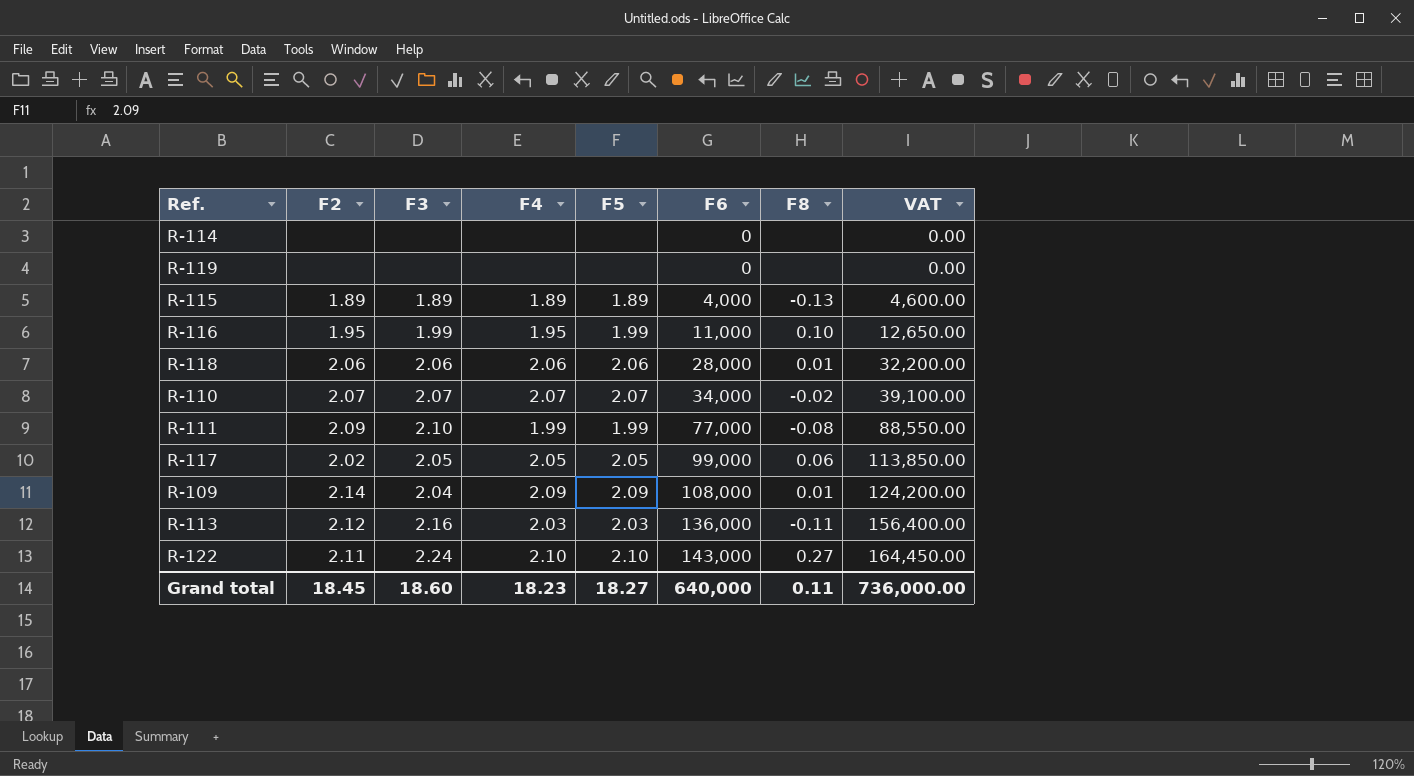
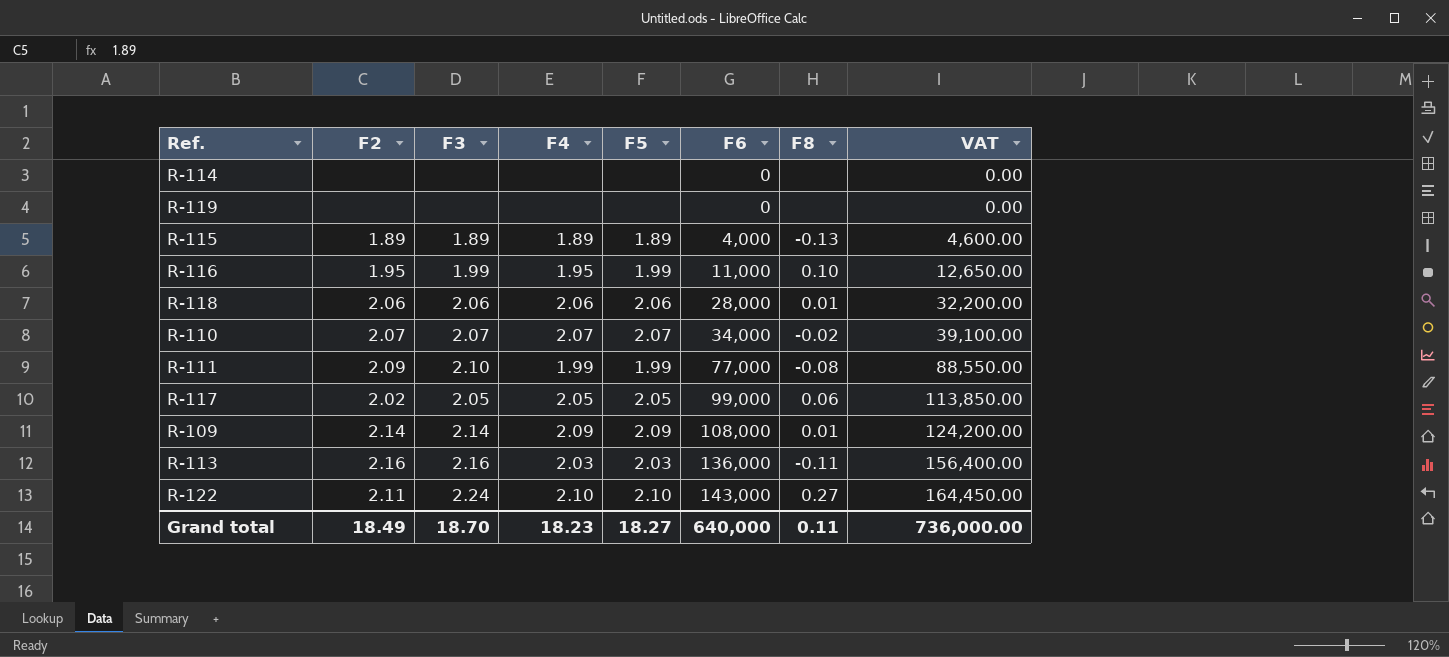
R-109 | F3: 2.04 -> 2.14
R-113 | F2: 2.12 -> 2.16
Grand total | F2: 18.45 -> 18.49
Grand total | F3: 18.60 -> 18.70

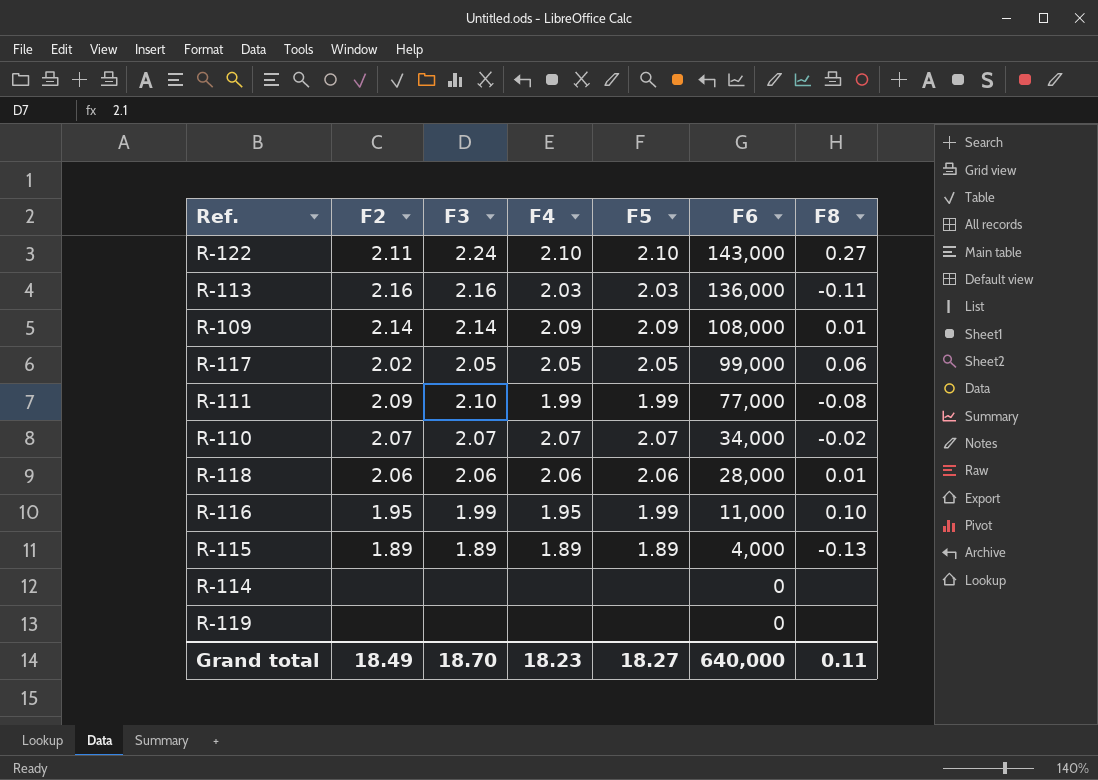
row order: F6 ascending -> F6 descending
column VAT | formula: [F6] * 1.15 -> none

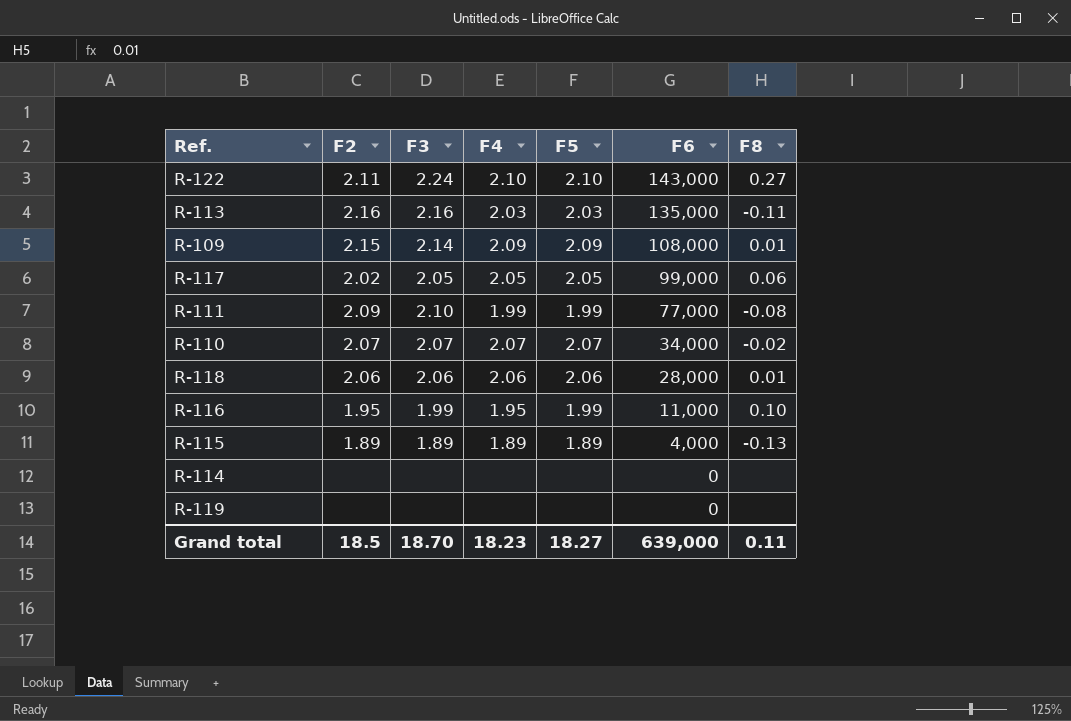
R-113 | F6: 136,000 -> 135,000
R-109 | F2: 2.14 -> 2.15
Grand total | F2: 18.49 -> 18.5
Grand total | F6: 640,000 -> 639,000

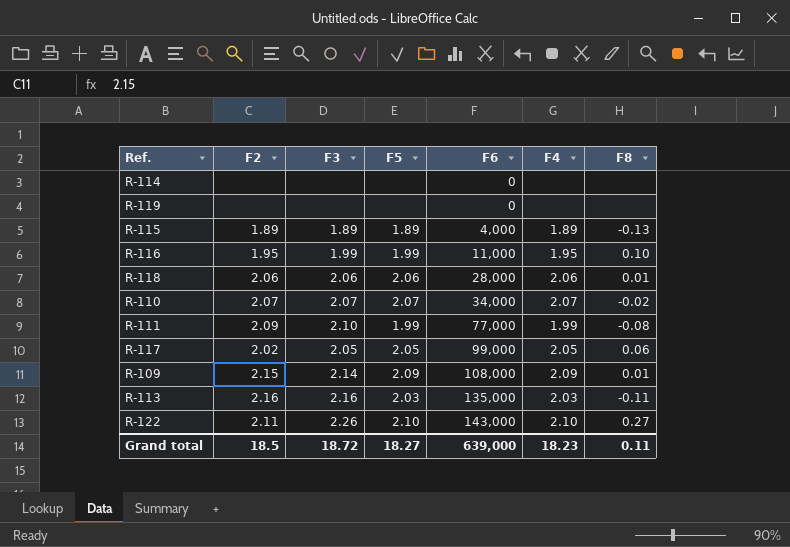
row order: F6 descending -> F6 ascending
column F4 | position: 4 -> 6
R-122 | F3: 2.24 -> 2.26
Grand total | F3: 18.70 -> 18.72

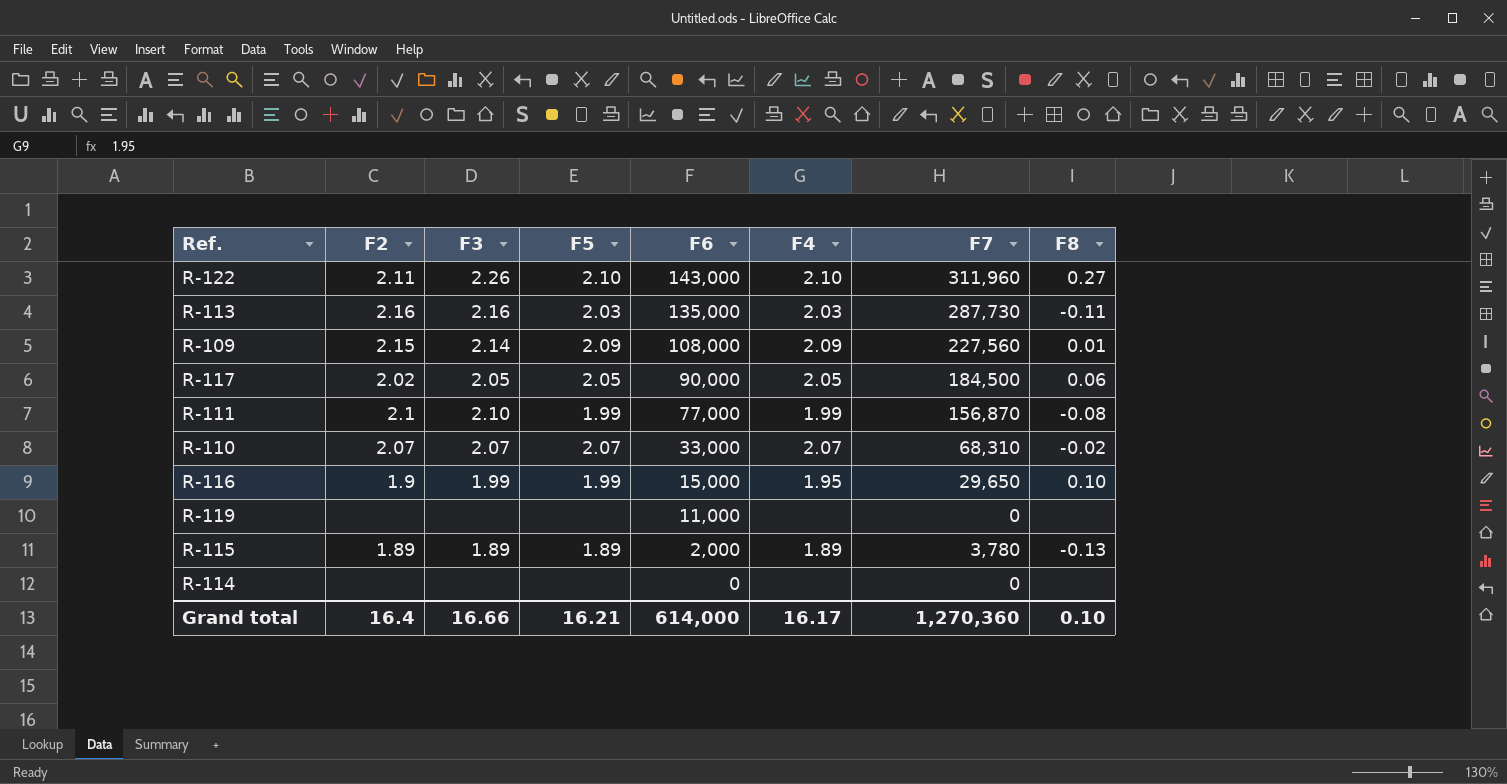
row order: F6 ascending -> F6 descending
column F7 | position: none -> 7
row R-118: 2.06 | 2.06 | 2.06 | 28,000 | 2.06 | 0.01 -> none
R-117 | F6: 99,000 -> 90,000
R-111 | F2: 2.09 -> 2.1
R-110 | F6: 34,000 -> 33,000
R-116 | F2: 1.95 -> 1.9
R-116 | F6: 11,000 -> 15,000
R-119 | F6: 0 -> 11,000
R-115 | F6: 4,000 -> 2,000
Grand total | F2: 18.5 -> 16.4
Grand total | F3: 18.72 -> 16.66
Grand total | F5: 18.27 -> 16.21
Grand total | F6: 639,000 -> 614,000
Grand total | F4: 18.23 -> 16.17
Grand total | F8: 0.11 -> 0.10

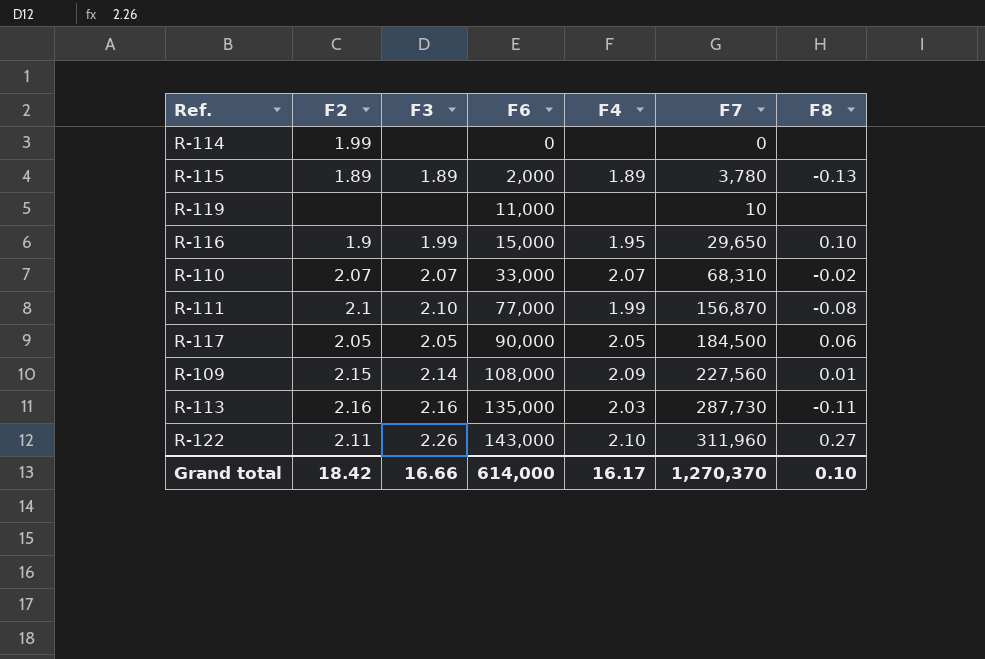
row order: F6 descending -> F6 ascending
column F5 | position: 4 -> none
R-114 | F2: none -> 1.99
R-119 | F7: 0 -> 10
R-117 | F2: 2.02 -> 2.05
Grand total | F2: 16.4 -> 18.42
Grand total | F7: 1,270,360 -> 1,270,370

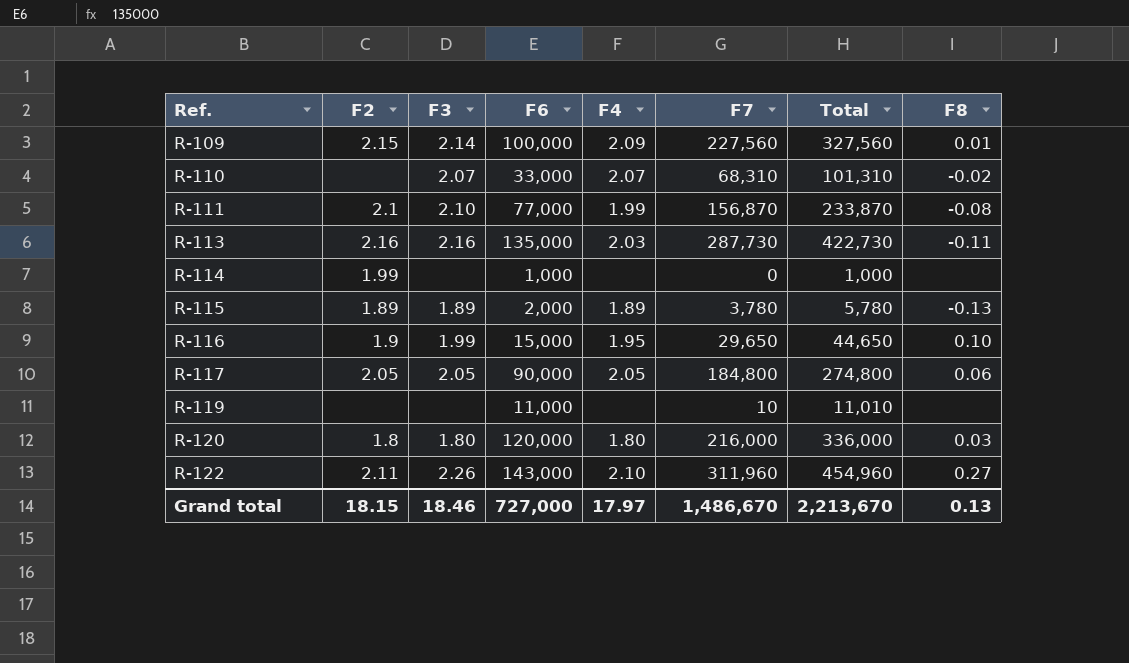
row order: F6 ascending -> Ref. ascending
column Total | formula: none -> [F6] + [F7]
R-109 | F6: 108,000 -> 100,000
R-110 | F2: 2.07 -> none
R-114 | F6: 0 -> 1,000
R-117 | F7: 184,500 -> 184,800
row R-120: none -> 1.8 | 1.80 | 120,000 | 1.80 | 216,000 | 336,000 | 0.03
Grand total | F2: 18.42 -> 18.15
Grand total | F3: 16.66 -> 18.46
Grand total | F6: 614,000 -> 727,000
Grand total | F4: 16.17 -> 17.97
Grand total | F7: 1,270,370 -> 1,486,670
Grand total | F8: 0.10 -> 0.13

